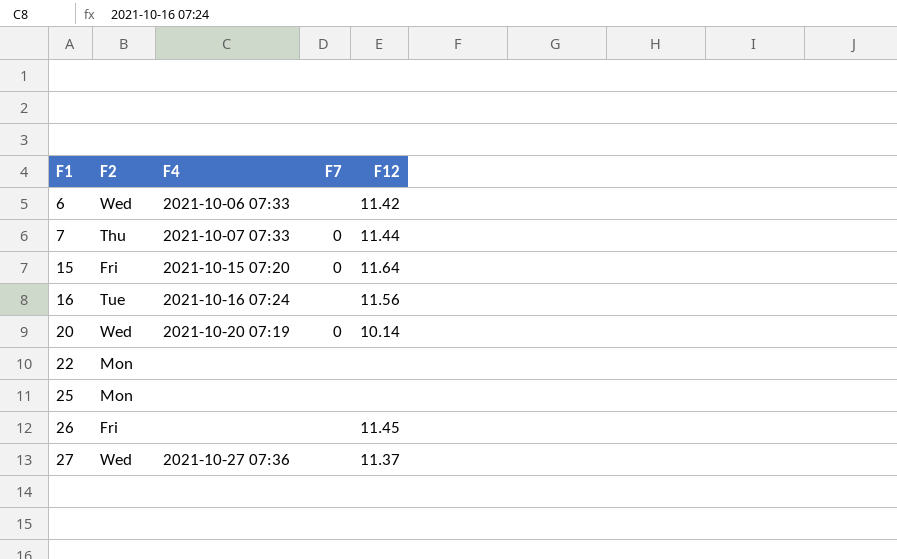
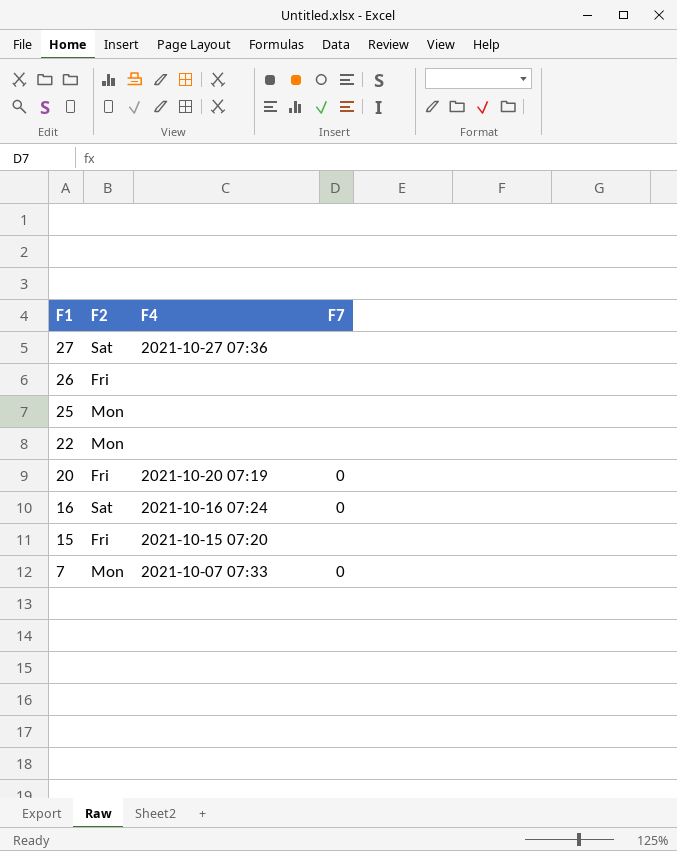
row order: F1 ascending -> F1 descending
column F12 | position: 5 -> none
row 6: Wed | 2021-10-06 07:33 | none | 11.42 -> none
27 | F2: Wed -> Sat
20 | F2: Wed -> Fri
16 | F2: Tue -> Sat
16 | F7: none -> 0
15 | F7: 0 -> none
7 | F2: Thu -> Mon

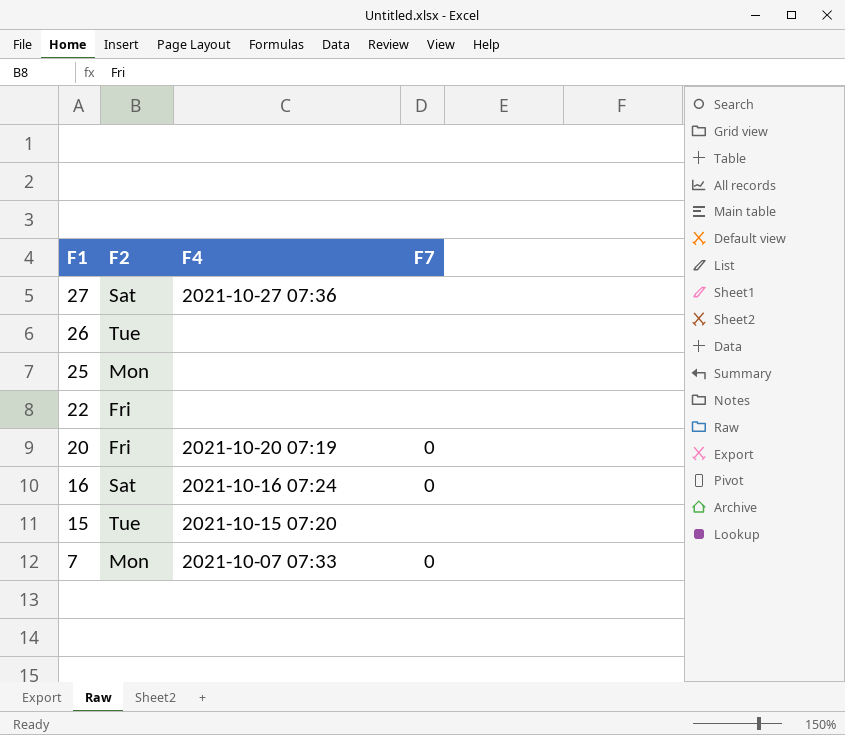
26 | F2: Fri -> Tue
22 | F2: Mon -> Fri
15 | F2: Fri -> Tue

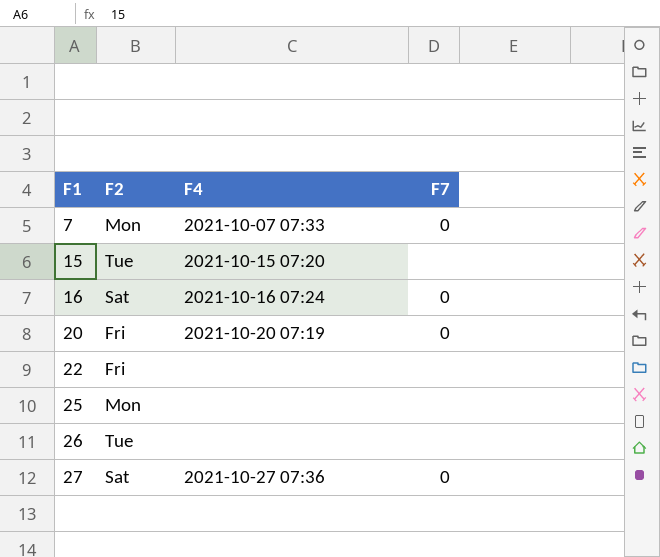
row order: F1 descending -> F1 ascending
27 | F7: none -> 0

